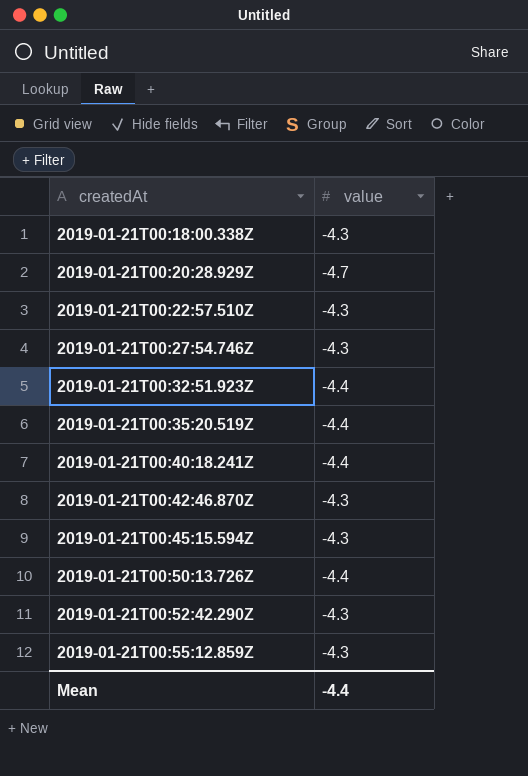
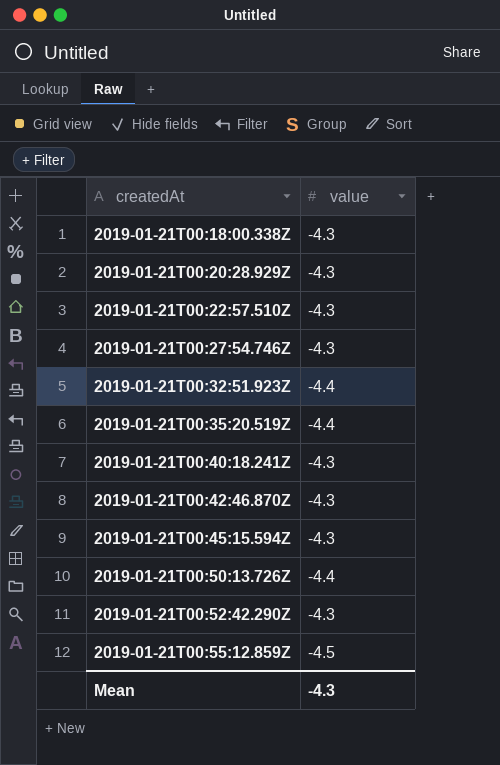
2019-01-21T00:20:28.929Z | value: -4.7 -> -4.3
2019-01-21T00:40:18.241Z | value: -4.4 -> -4.3
2019-01-21T00:55:12.859Z | value: -4.3 -> -4.5
Mean | value: -4.4 -> -4.3

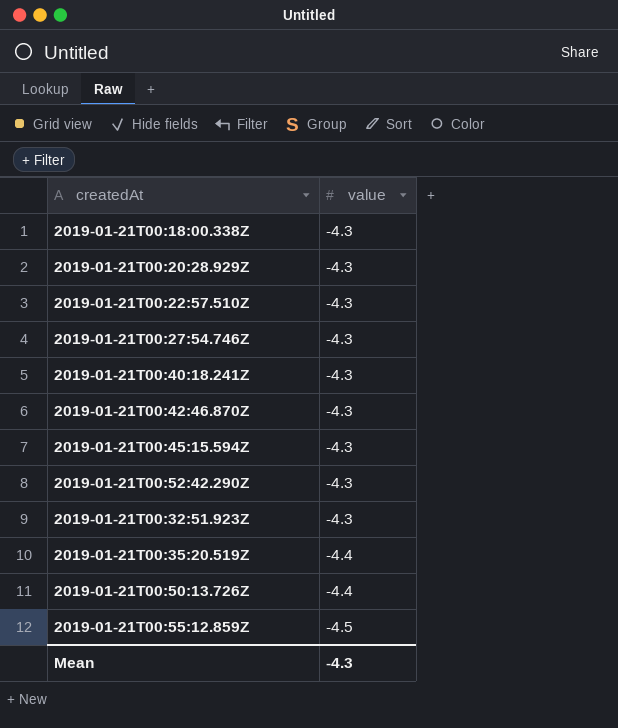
row order: createdAt ascending -> value descending
2019-01-21T00:32:51.923Z | value: -4.4 -> -4.3

